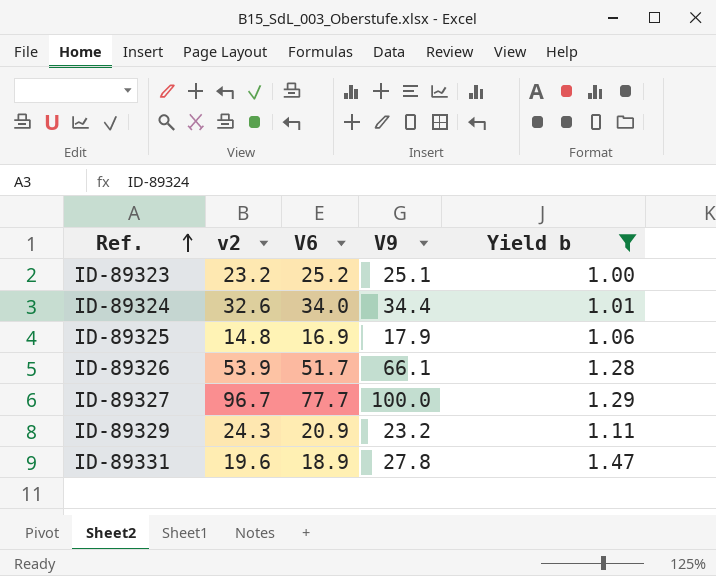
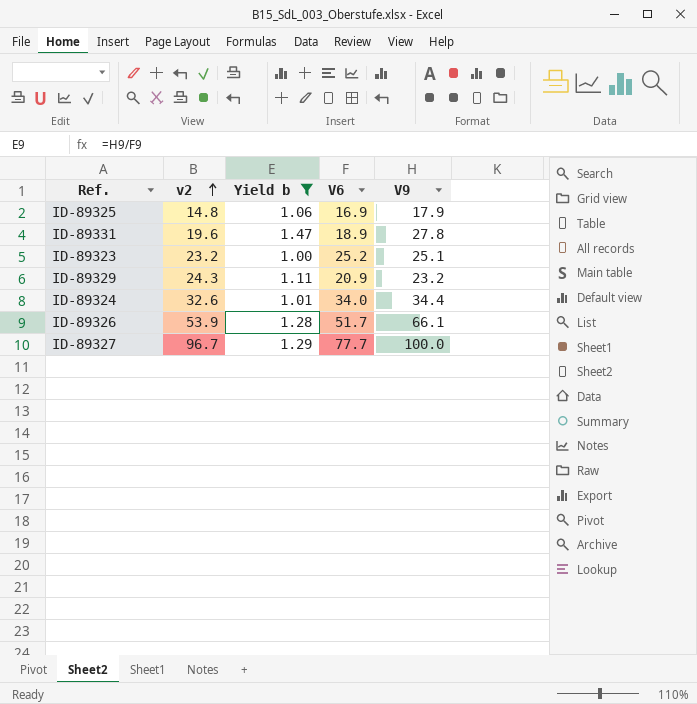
row order: Ref. ascending -> v2 ascending
column Yield b | position: 5 -> 3

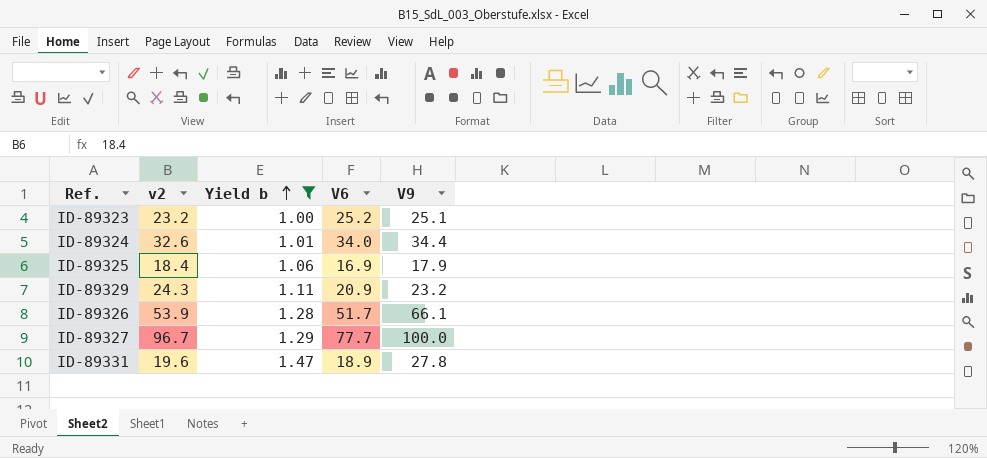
row order: v2 ascending -> Yield b ascending
ID-89325 | v2: 14.8 -> 18.4

